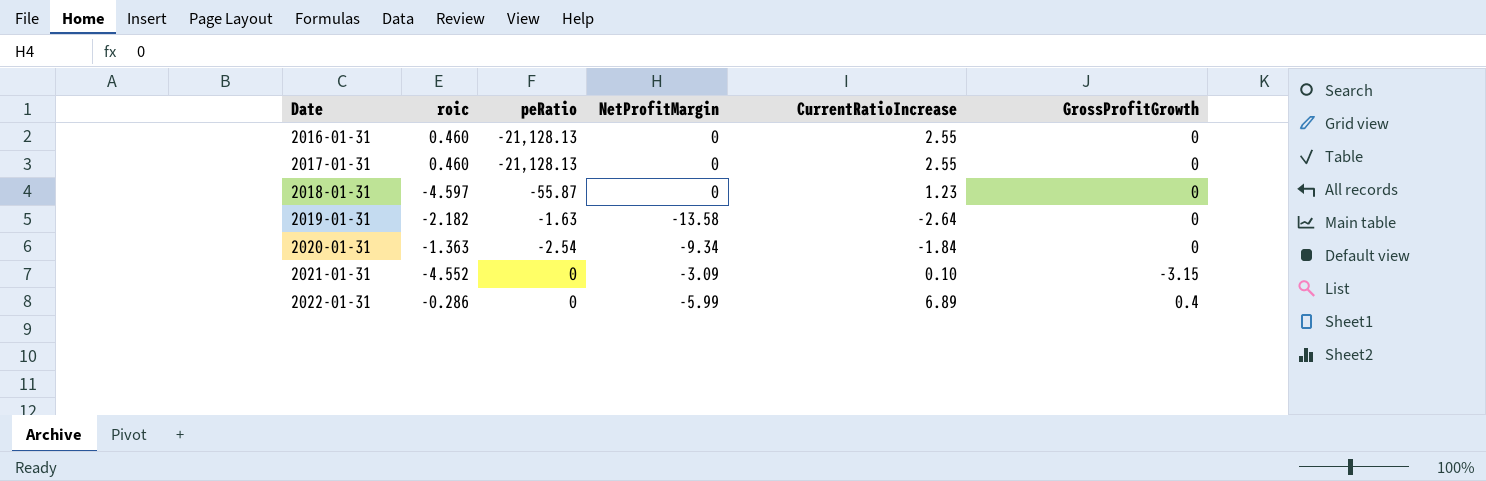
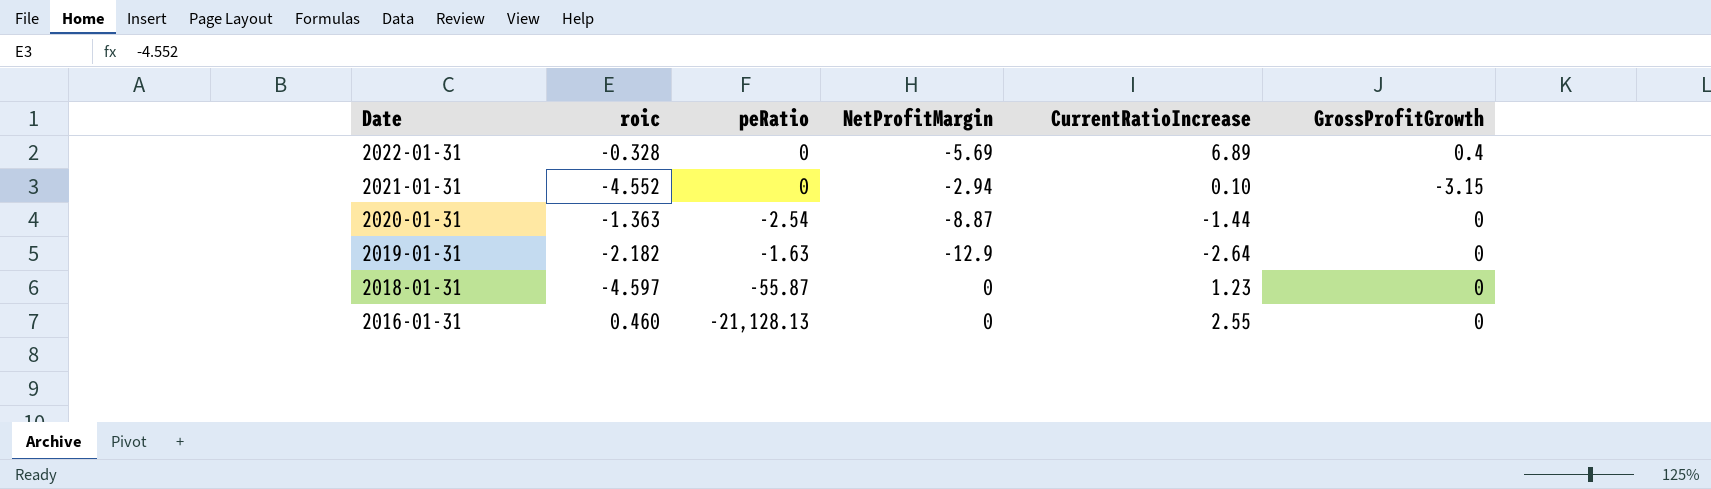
row order: Date ascending -> Date descending
row 2017-01-31: 0.460 | -21,128.13 | 0 | 2.55 | 0 -> none
2022-01-31 | roic: -0.286 -> -0.328
2022-01-31 | NetProfitMargin: -5.99 -> -5.69
2021-01-31 | NetProfitMargin: -3.09 -> -2.94
2020-01-31 | NetProfitMargin: -9.34 -> -8.87
2020-01-31 | CurrentRatioIncrease: -1.84 -> -1.44
2019-01-31 | NetProfitMargin: -13.58 -> -12.9

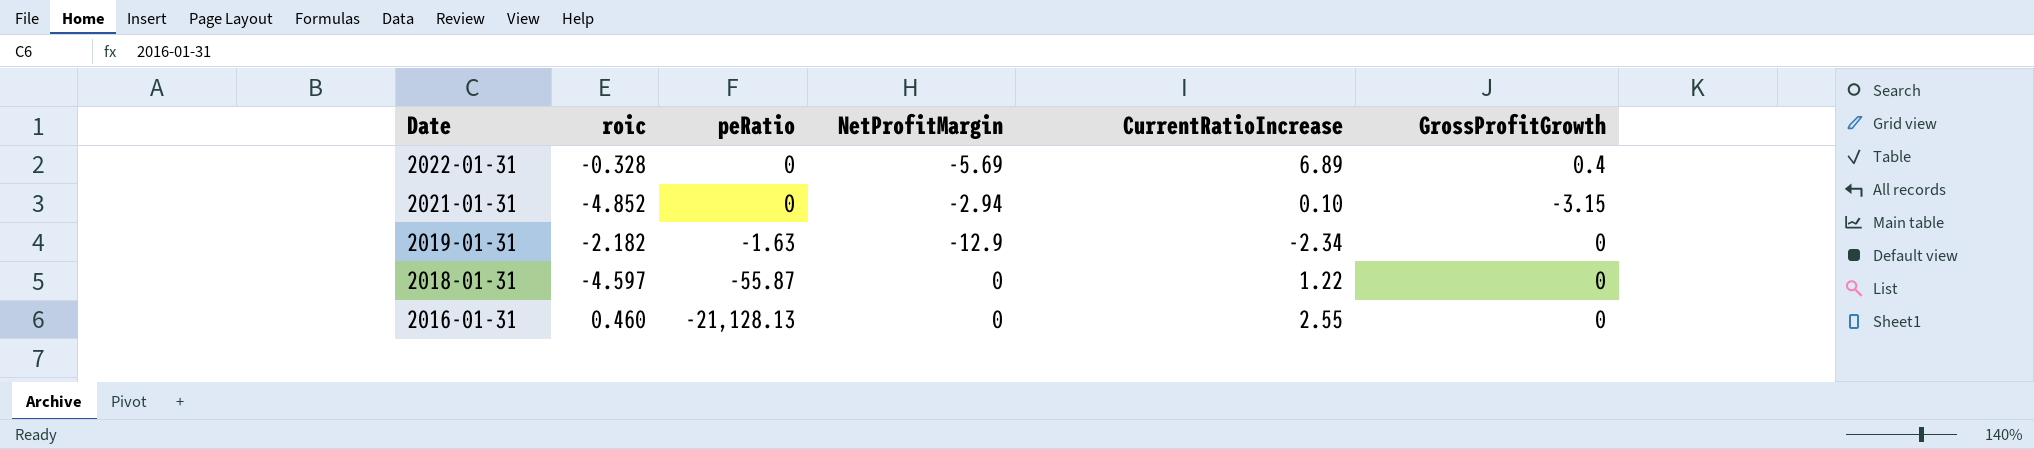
row 2020-01-31: -1.363 | -2.54 | -8.87 | -1.44 | 0 -> none
2021-01-31 | roic: -4.552 -> -4.852
2019-01-31 | CurrentRatioIncrease: -2.64 -> -2.34
2018-01-31 | CurrentRatioIncrease: 1.23 -> 1.22

